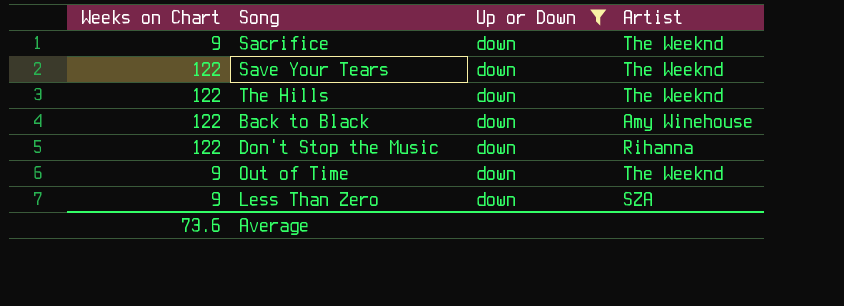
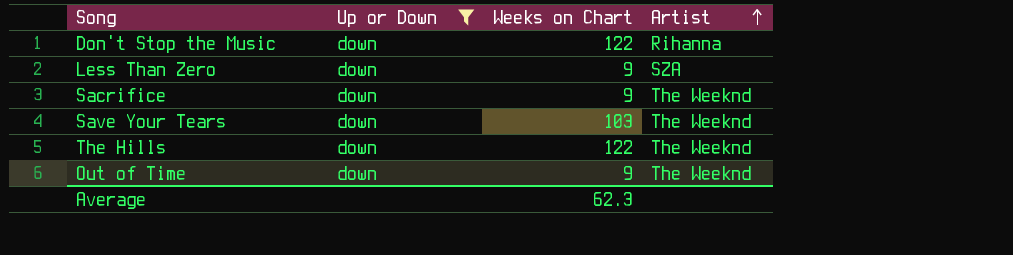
row order: none -> Artist ascending
column Weeks on Chart | position: 1 -> 3
row Back to Black: 122 | down | Amy Winehouse -> none
Save Your Tears | Weeks on Chart: 122 -> 103
Average | Weeks on Chart: 73.6 -> 62.3

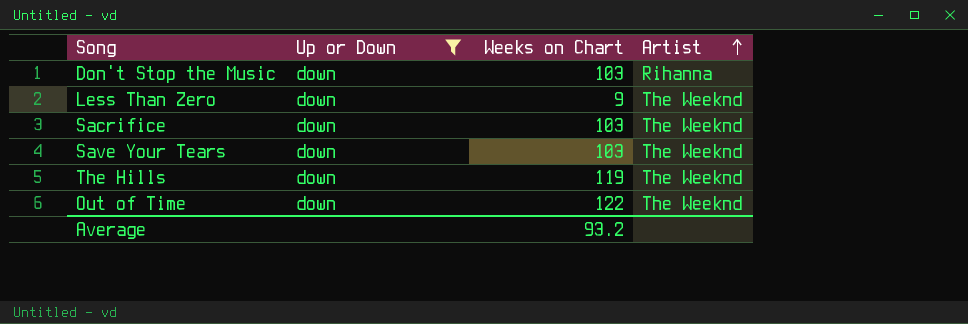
Don't Stop the Music | Weeks on Chart: 122 -> 103
Less Than Zero | Artist: SZA -> The Weeknd
Sacrifice | Weeks on Chart: 9 -> 103
The Hills | Weeks on Chart: 122 -> 119
Out of Time | Weeks on Chart: 9 -> 122
Average | Weeks on Chart: 62.3 -> 93.2

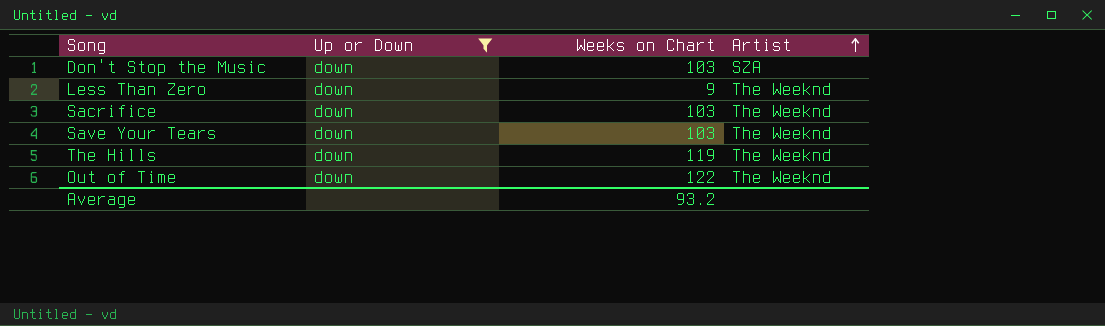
Don't Stop the Music | Artist: Rihanna -> SZA

